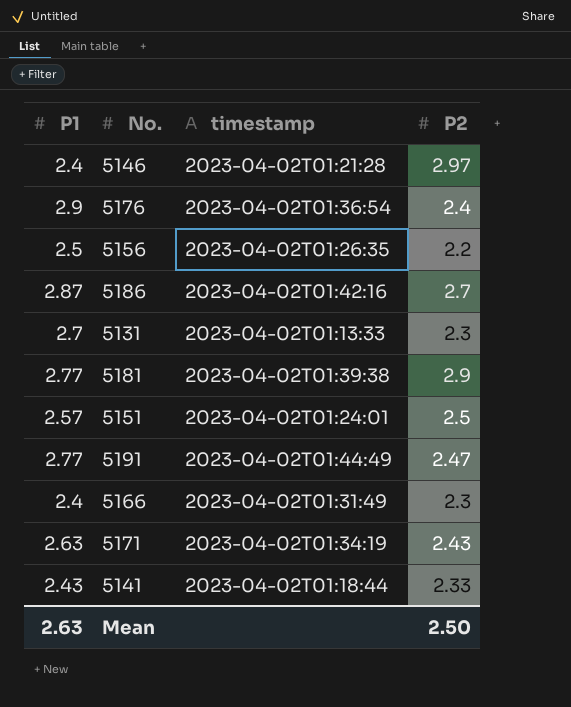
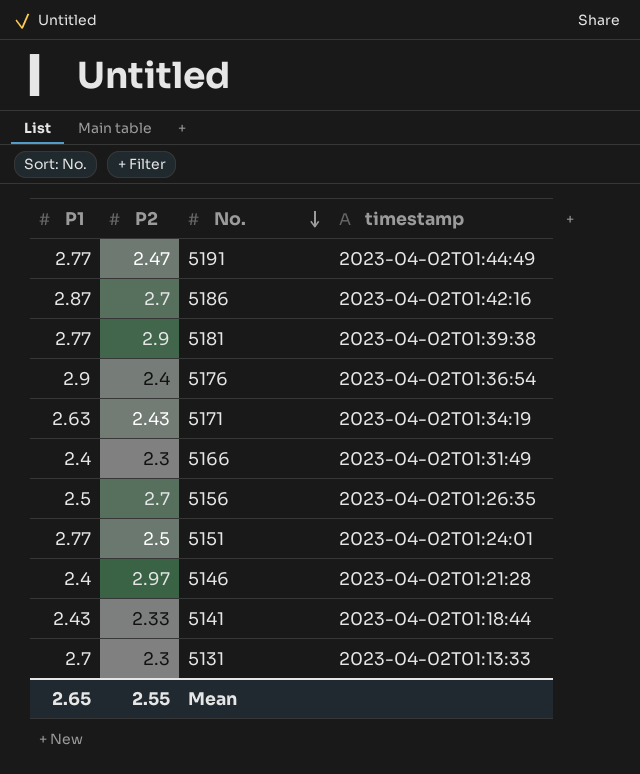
row order: none -> No. descending
column P2 | position: 4 -> 2
5156 | P2: 2.2 -> 2.7
5151 | P1: 2.57 -> 2.77
Mean | P1: 2.63 -> 2.65
Mean | P2: 2.50 -> 2.55

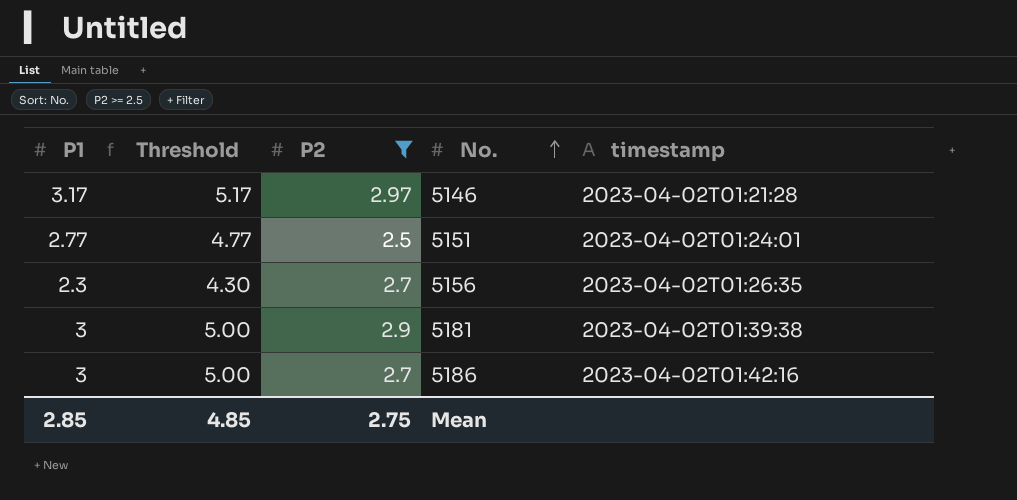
filter: none -> P2 >= 2.5
row order: No. descending -> No. ascending
column Threshold | formula: none -> [P1] + 2
5146 | P1: 2.4 -> 3.17
5156 | P1: 2.5 -> 2.3
5181 | P1: 2.77 -> 3
5186 | P1: 2.87 -> 3
Mean | P1: 2.65 -> 2.85
Mean | P2: 2.55 -> 2.75

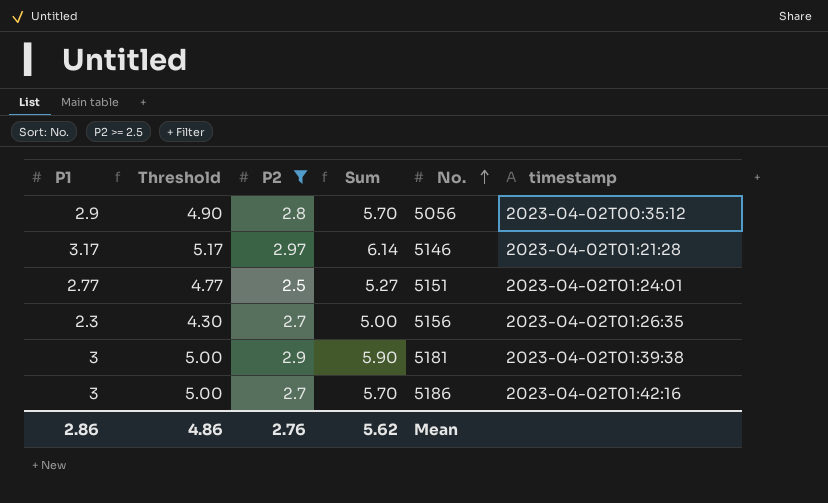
column Sum | formula: none -> [P1] + [P2]
row 5056: none -> 2.9 | 4.90 | 2.8 | 5.70 | 2023-04-02T00:35:12
Mean | P1: 2.85 -> 2.86
Mean | Threshold: 4.85 -> 4.86
Mean | P2: 2.75 -> 2.76

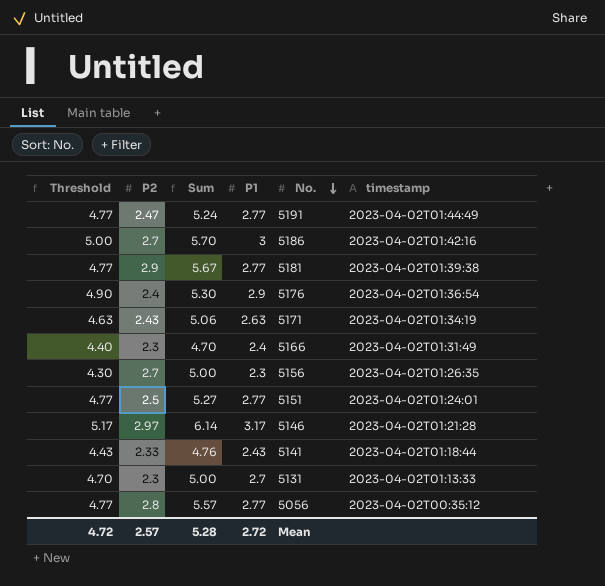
filter: P2 >= 2.5 -> none
row order: No. ascending -> No. descending
column P1 | position: 1 -> 4
5181 | Threshold: 5.00 -> 4.77
5181 | Sum: 5.90 -> 5.67
5181 | P1: 3 -> 2.77
5056 | Threshold: 4.90 -> 4.77
5056 | Sum: 5.70 -> 5.57
5056 | P1: 2.9 -> 2.77
Mean | Threshold: 4.86 -> 4.72
Mean | P2: 2.76 -> 2.57
Mean | Sum: 5.62 -> 5.28
Mean | P1: 2.86 -> 2.72

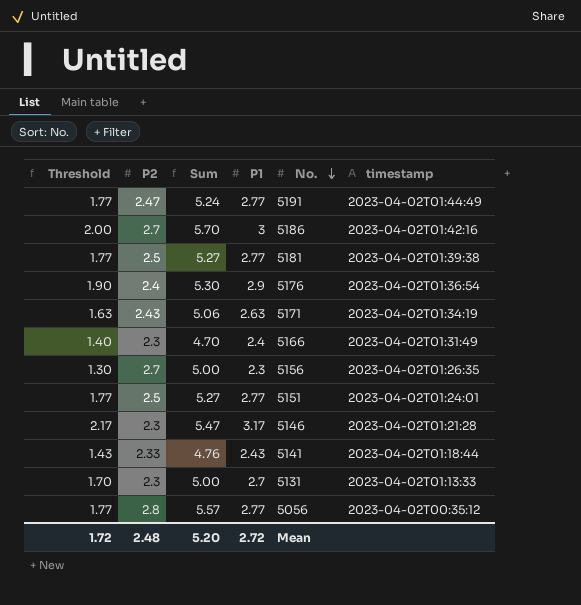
column Threshold | formula: [P1] + 2 -> [P1] - 1
5181 | P2: 2.9 -> 2.5
5181 | Sum: 5.67 -> 5.27
5146 | P2: 2.97 -> 2.3
5146 | Sum: 6.14 -> 5.47
Mean | Threshold: 4.72 -> 1.72
Mean | P2: 2.57 -> 2.48
Mean | Sum: 5.28 -> 5.20

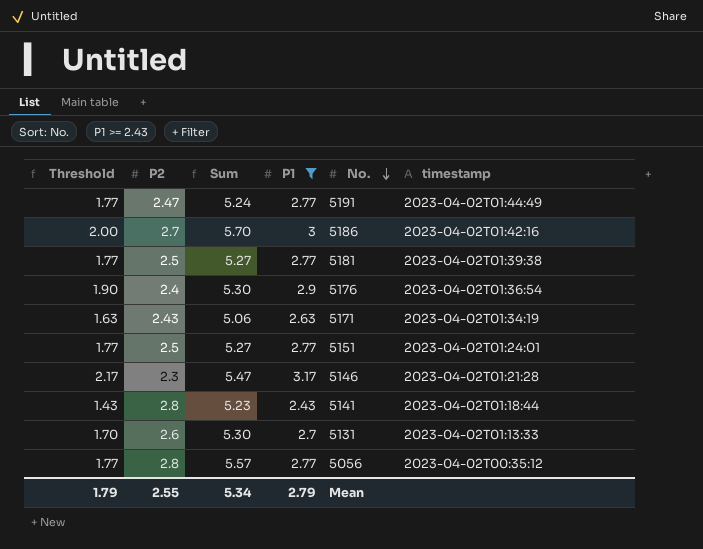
filter: none -> P1 >= 2.43
5141 | P2: 2.33 -> 2.8
5141 | Sum: 4.76 -> 5.23
5131 | P2: 2.3 -> 2.6
5131 | Sum: 5.00 -> 5.30
Mean | Threshold: 1.72 -> 1.79
Mean | P2: 2.48 -> 2.55
Mean | Sum: 5.20 -> 5.34
Mean | P1: 2.72 -> 2.79

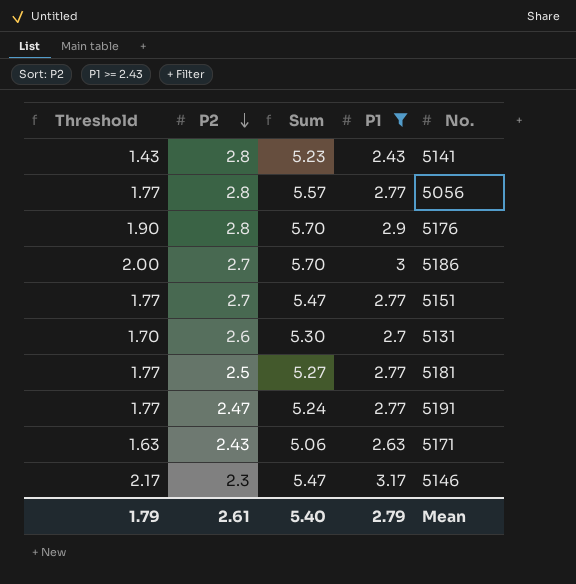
row order: No. descending -> P2 descending
column timestamp | position: 6 -> none
5176 | P2: 2.4 -> 2.8
5176 | Sum: 5.30 -> 5.70
5151 | P2: 2.5 -> 2.7
5151 | Sum: 5.27 -> 5.47
Mean | P2: 2.55 -> 2.61
Mean | Sum: 5.34 -> 5.40

